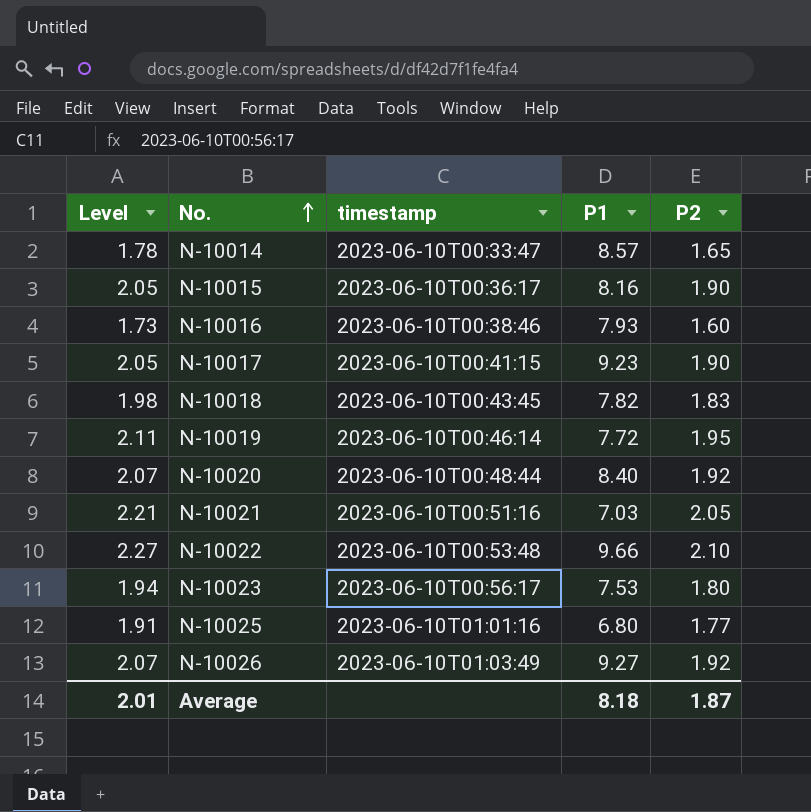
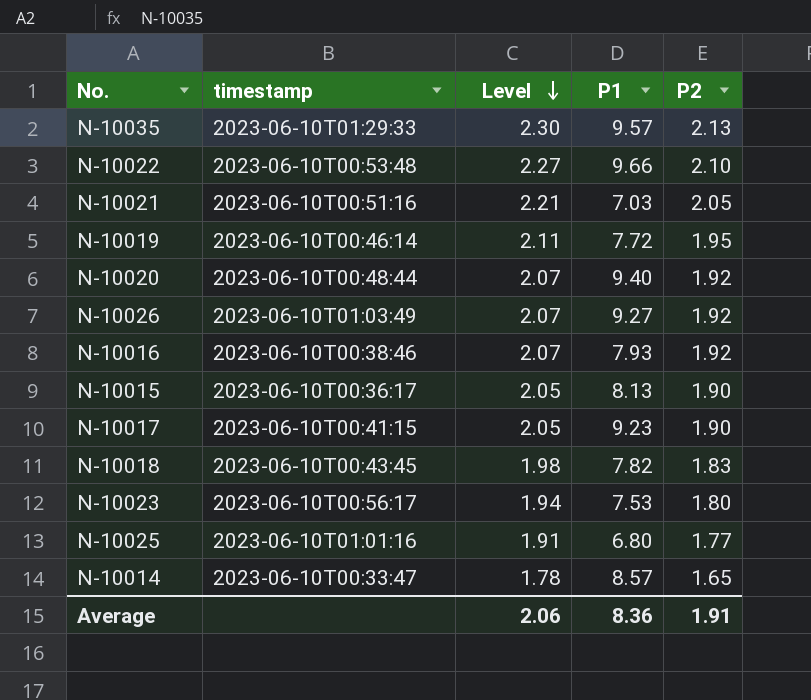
row order: No. ascending -> Level descending
column Level | position: 1 -> 3
row N-10035: none -> 2023-06-10T01:29:33 | 2.30 | 9.57 | 2.13
N-10020 | P1: 8.40 -> 9.40
N-10016 | Level: 1.73 -> 2.07
N-10016 | P2: 1.60 -> 1.92
N-10015 | P1: 8.16 -> 8.13
Average | Level: 2.01 -> 2.06
Average | P1: 8.18 -> 8.36
Average | P2: 1.87 -> 1.91

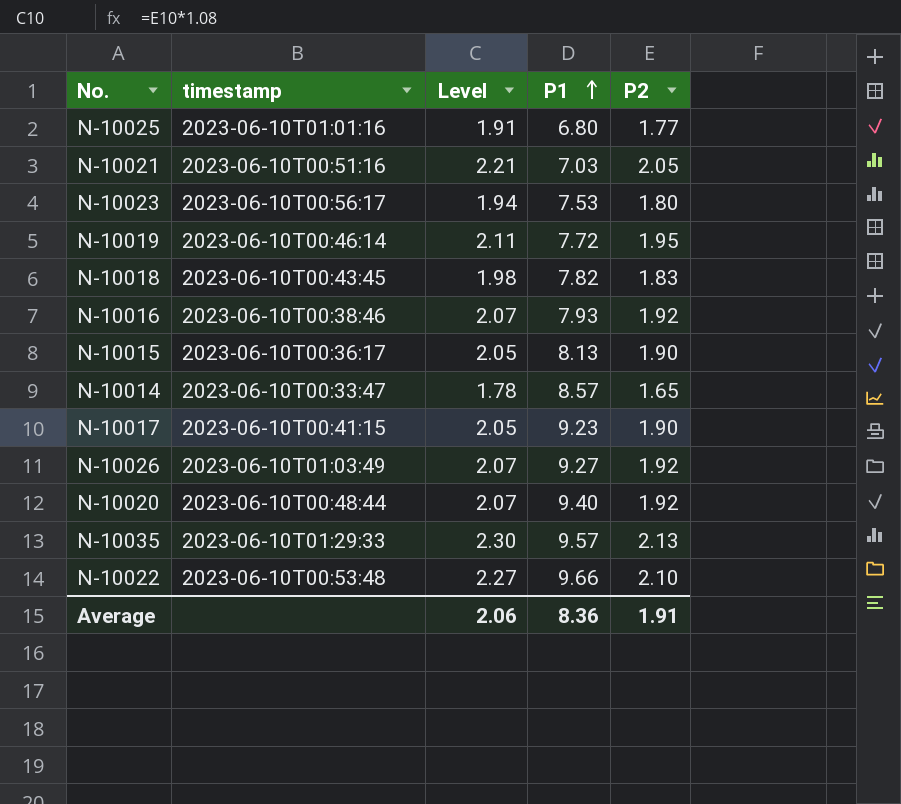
row order: Level descending -> P1 ascending

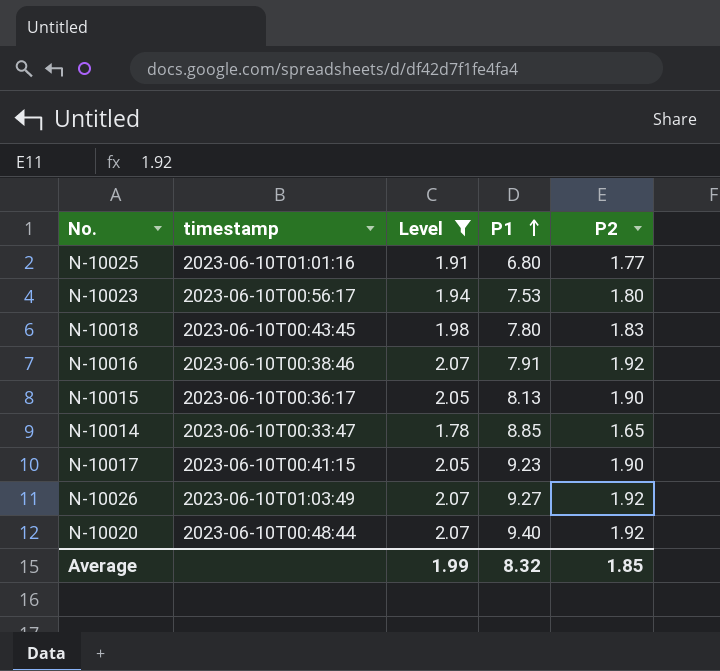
filter: none -> Level <= 2.07
N-10018 | P1: 7.82 -> 7.80
N-10016 | P1: 7.93 -> 7.91
N-10014 | P1: 8.57 -> 8.85
Average | Level: 2.06 -> 1.99
Average | P1: 8.36 -> 8.32
Average | P2: 1.91 -> 1.85

